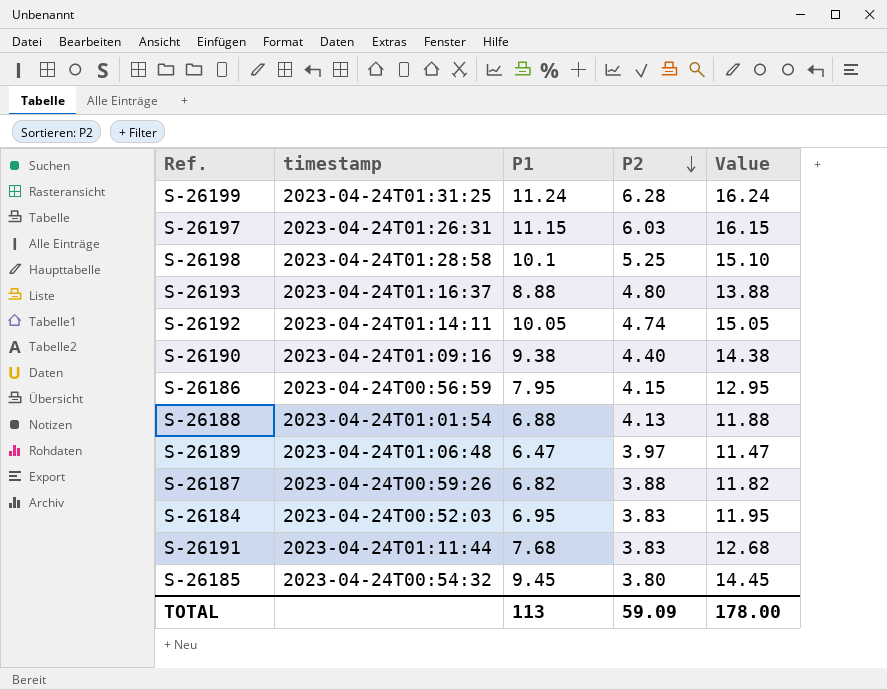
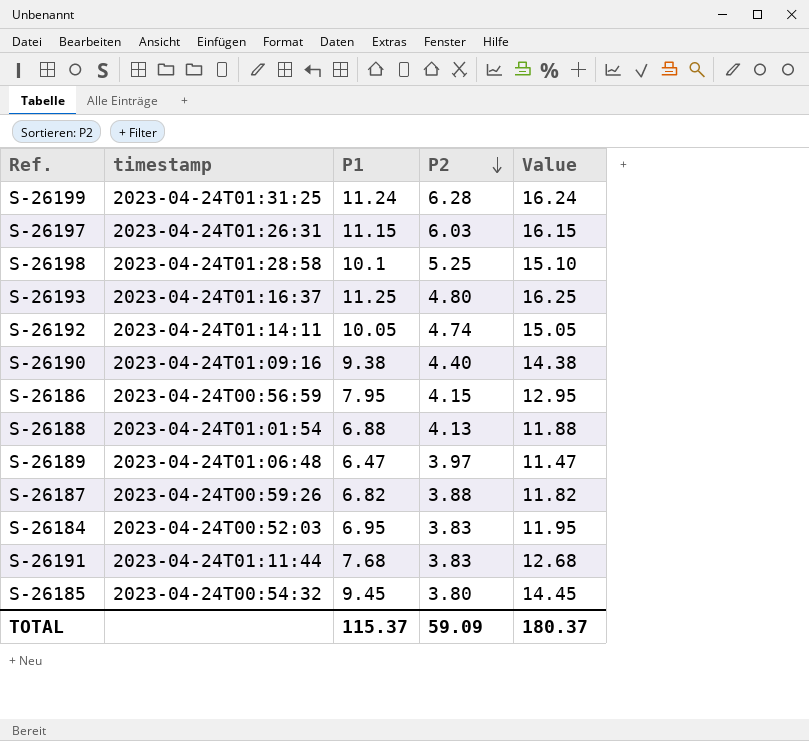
S-26193 | P1: 8.88 -> 11.25
S-26193 | Value: 13.88 -> 16.25
TOTAL | P1: 113 -> 115.37
TOTAL | Value: 178.00 -> 180.37

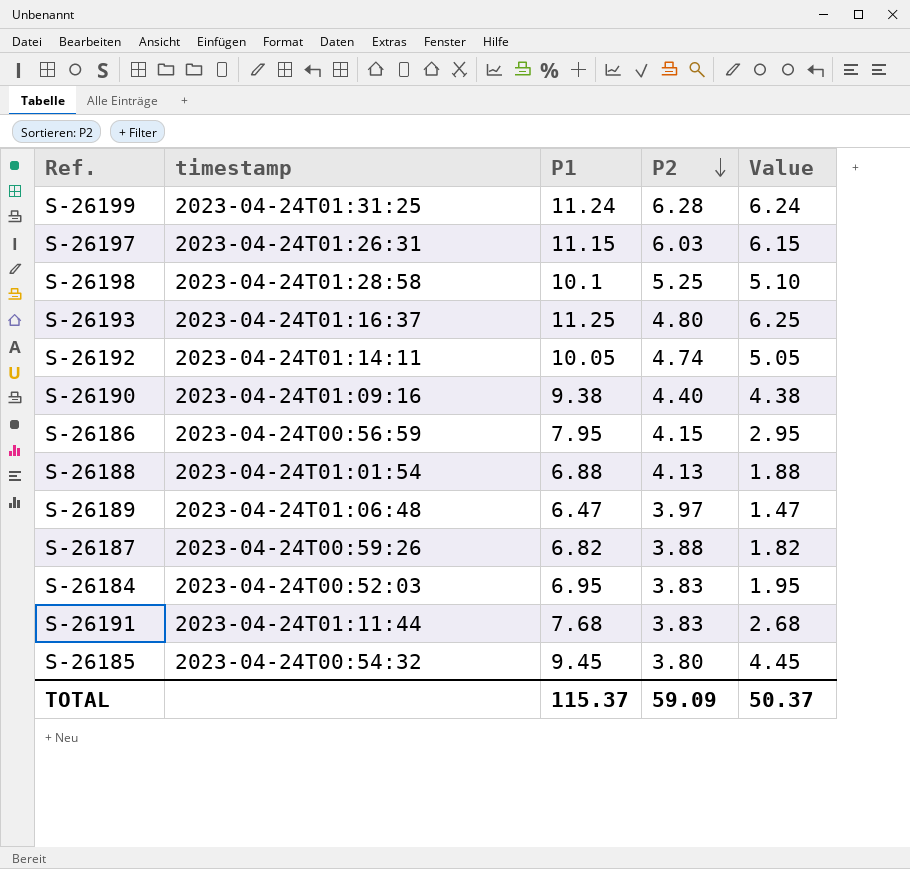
column Value | formula: [P1] + 5 -> [P1] - 5
TOTAL | Value: 180.37 -> 50.37

